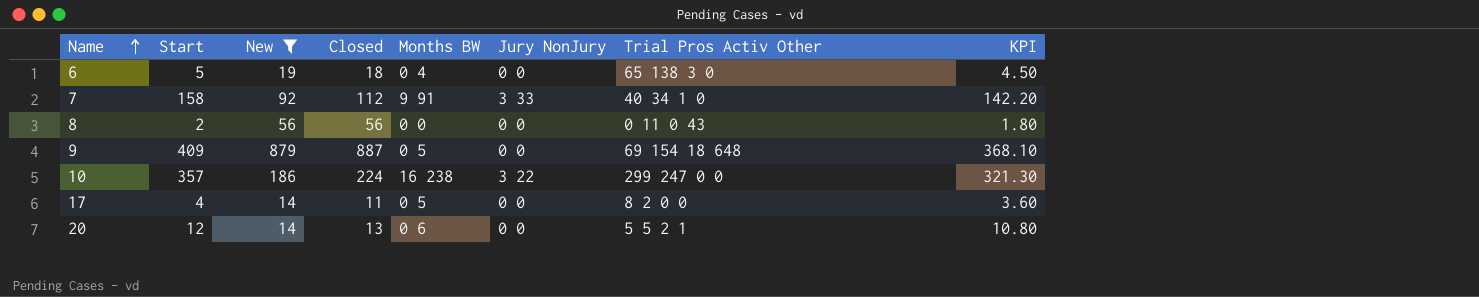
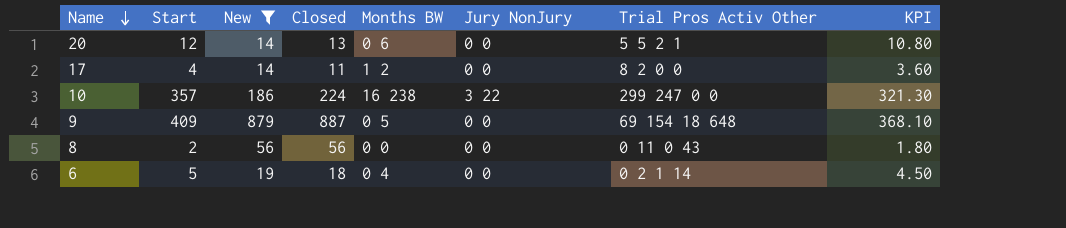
row order: Name ascending -> Name descending
row 7: 158 | 92 | 112 | 9 91 | 3 33 | 40 34 1 0 | 142.20 -> none
17 | Months BW: 0 5 -> 1 2
6 | Trial Pros Activ Other: 65 138 3 0 -> 0 2 1 14

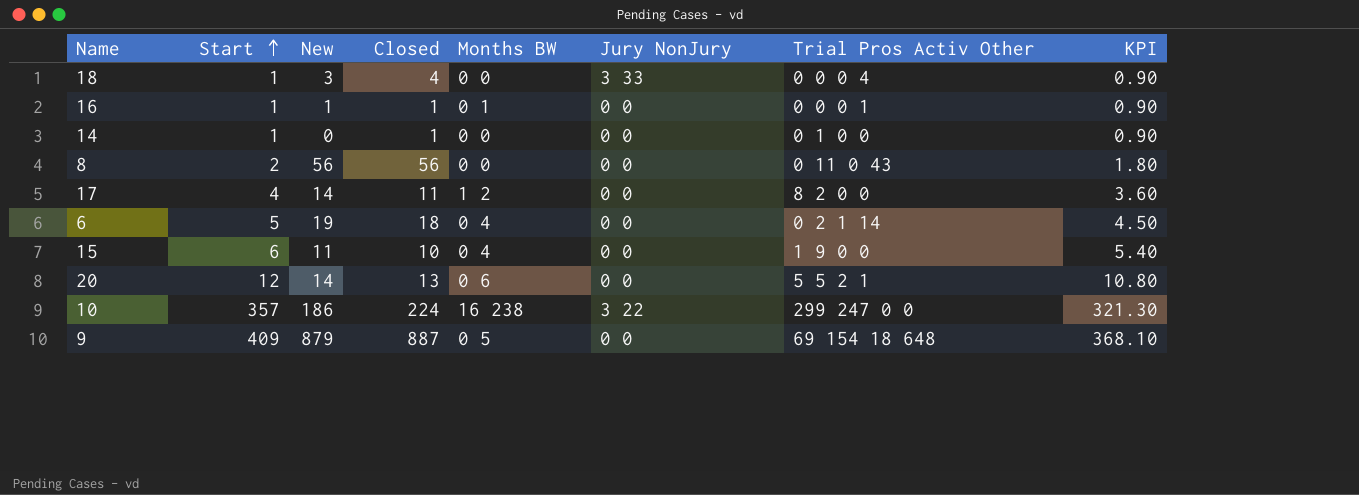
filter: New >= 14 -> none
row order: Name descending -> Start ascending

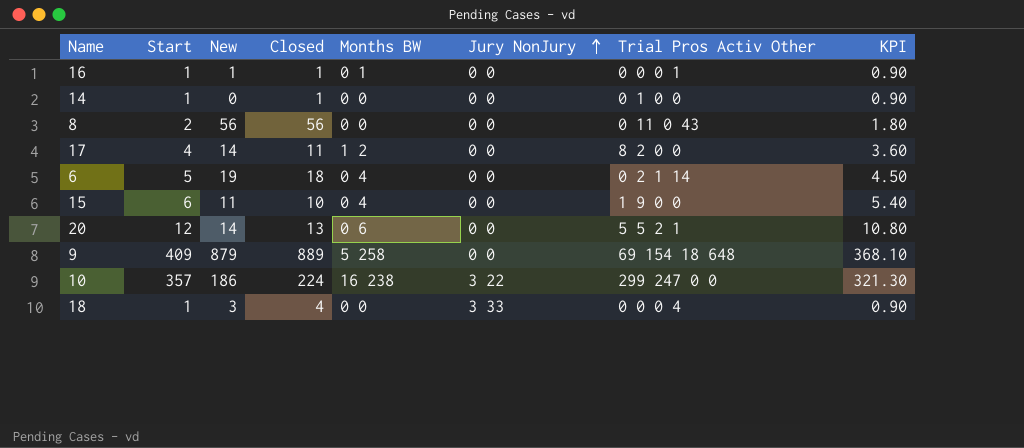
row order: Start ascending -> Jury NonJury ascending
9 | Closed: 887 -> 889
9 | Months BW: 0 5 -> 5 258

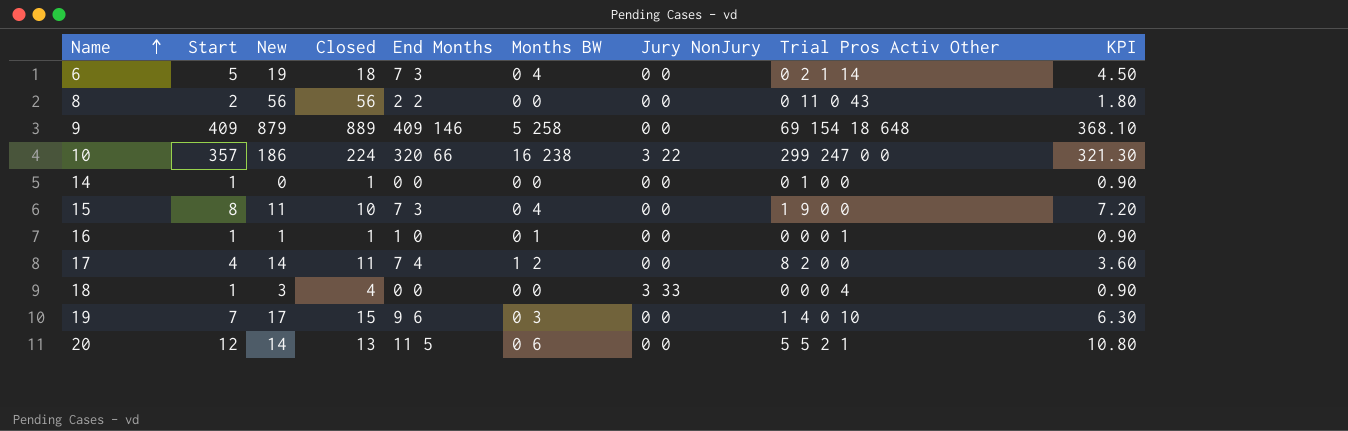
row order: Jury NonJury ascending -> Name ascending
column End Months | position: none -> 5
15 | Start: 6 -> 8
15 | KPI: 5.40 -> 7.20
row 19: none -> 7 | 17 | 15 | 9 6 | 0 3 | 0 0 | 1 4 0 10 | 6.30

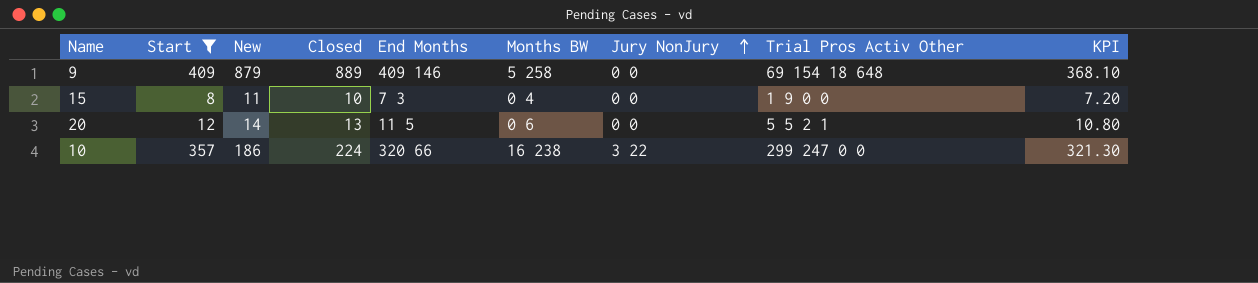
filter: none -> Start >= 8
row order: Name ascending -> Jury NonJury ascending

